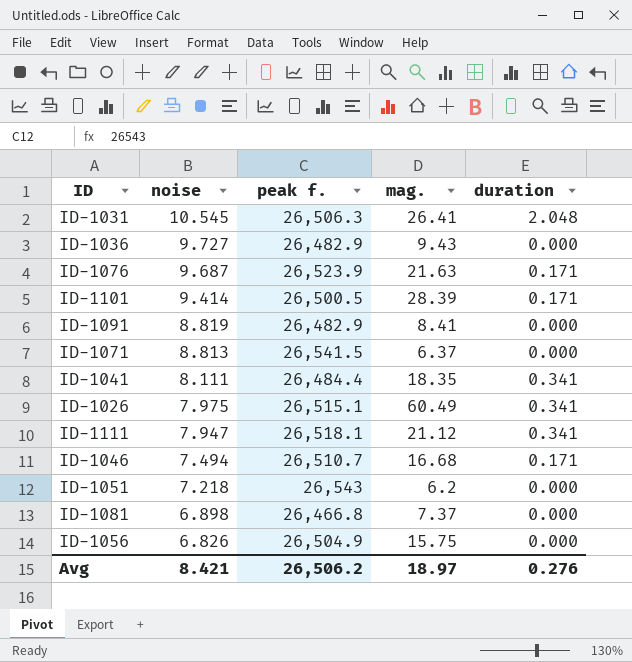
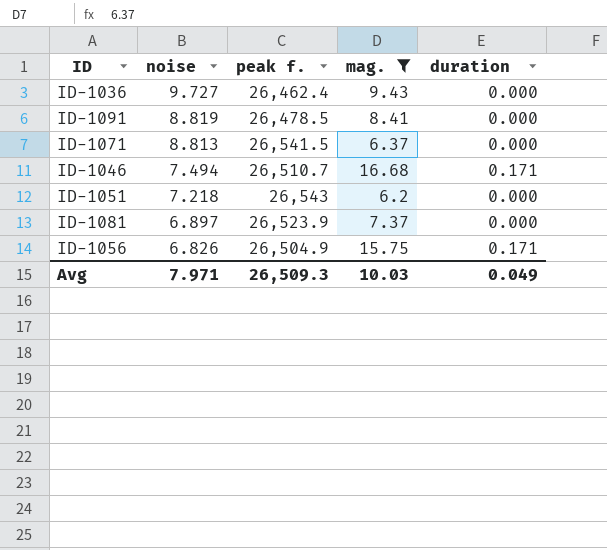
filter: none -> mag. <= 16.68
ID-1036 | peak f.: 26,482.9 -> 26,462.4
ID-1091 | peak f.: 26,482.9 -> 26,478.5
ID-1081 | noise: 6.898 -> 6.897
ID-1081 | peak f.: 26,466.8 -> 26,523.9
ID-1056 | duration: 0.000 -> 0.171
Avg | noise: 8.421 -> 7.971
Avg | peak f.: 26,506.2 -> 26,509.3
Avg | mag.: 18.97 -> 10.03
Avg | duration: 0.276 -> 0.049

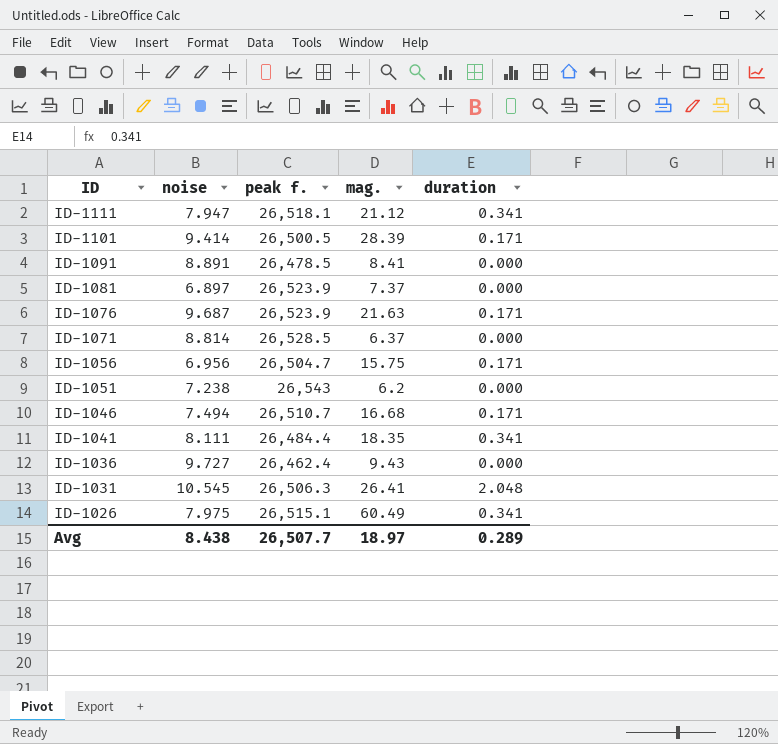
filter: mag. <= 16.68 -> none
row order: noise descending -> ID descending
ID-1091 | noise: 8.819 -> 8.891
ID-1071 | noise: 8.813 -> 8.814
ID-1071 | peak f.: 26,541.5 -> 26,528.5
ID-1056 | noise: 6.826 -> 6.956
ID-1056 | peak f.: 26,504.9 -> 26,504.7
ID-1051 | noise: 7.218 -> 7.238
Avg | noise: 7.971 -> 8.438
Avg | peak f.: 26,509.3 -> 26,507.7
Avg | mag.: 10.03 -> 18.97
Avg | duration: 0.049 -> 0.289

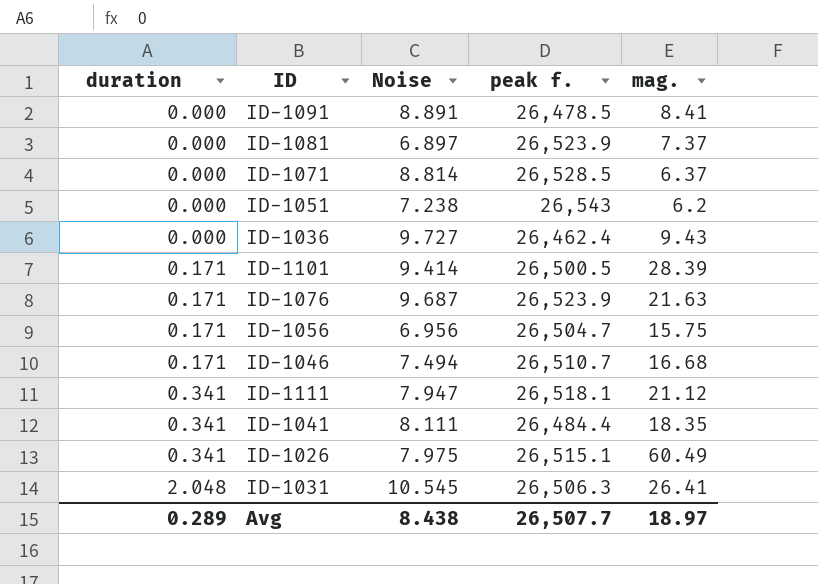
row order: ID descending -> duration ascending
column duration | position: 5 -> 1
column name: noise -> Noise

